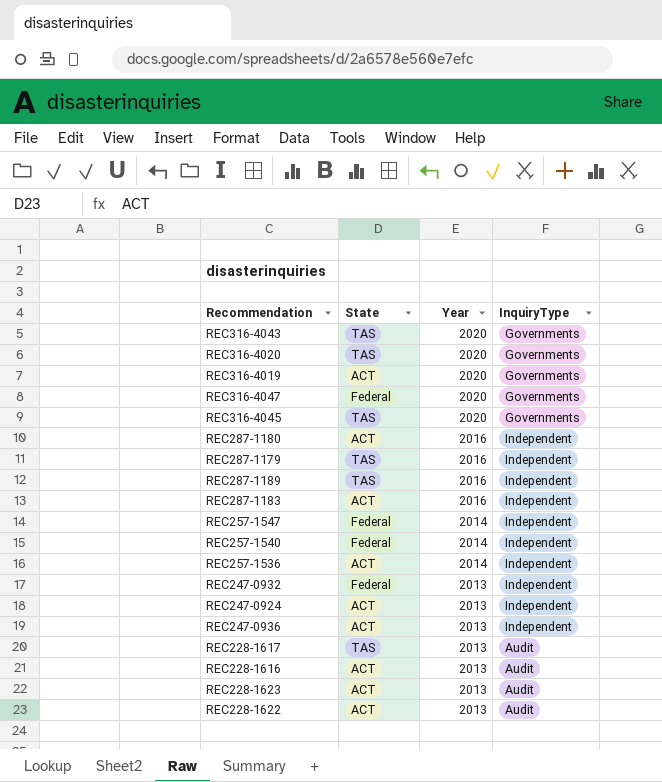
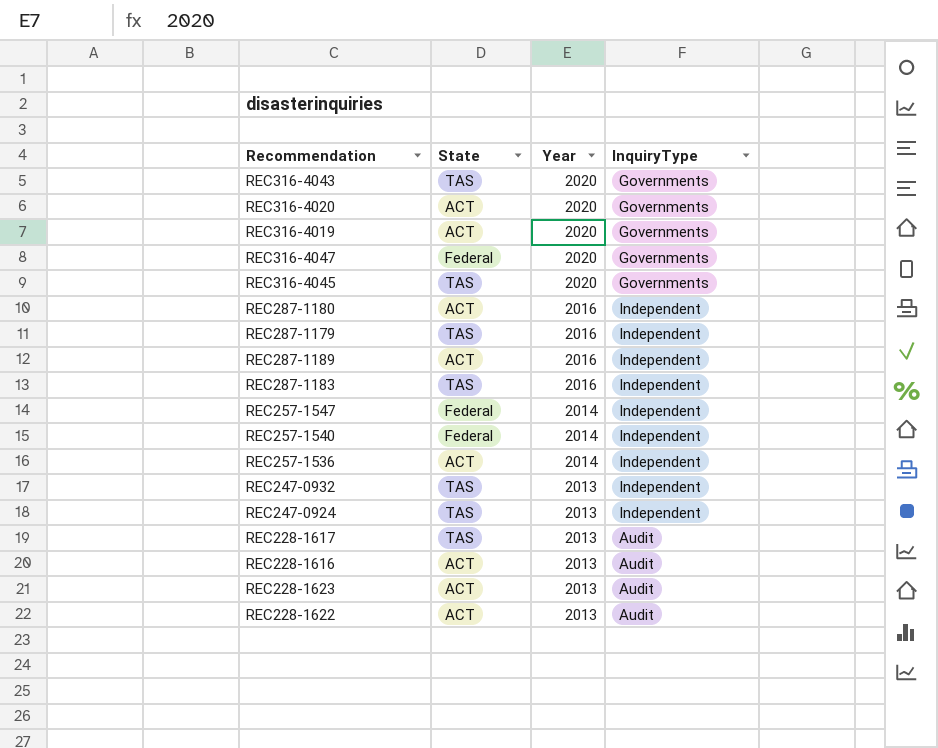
row REC247-0936: ACT | 2013 | Independent -> none
REC316-4020 | State: TAS -> ACT
REC287-1189 | State: TAS -> ACT
REC287-1183 | State: ACT -> TAS
REC247-0932 | State: Federal -> TAS
REC247-0924 | State: ACT -> TAS

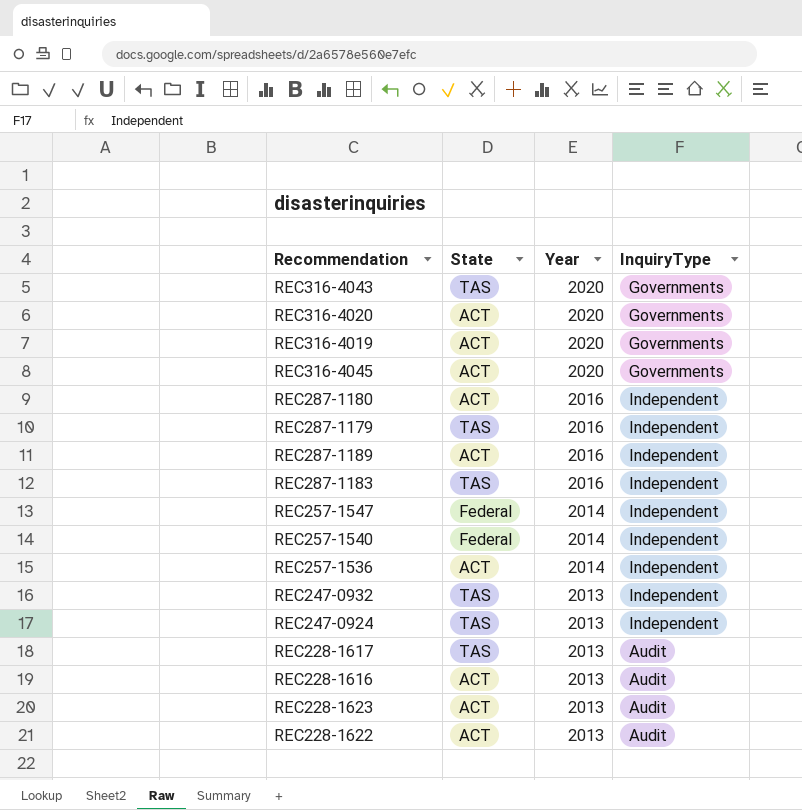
row REC316-4047: Federal | 2020 | Governments -> none
REC316-4045 | State: TAS -> ACT

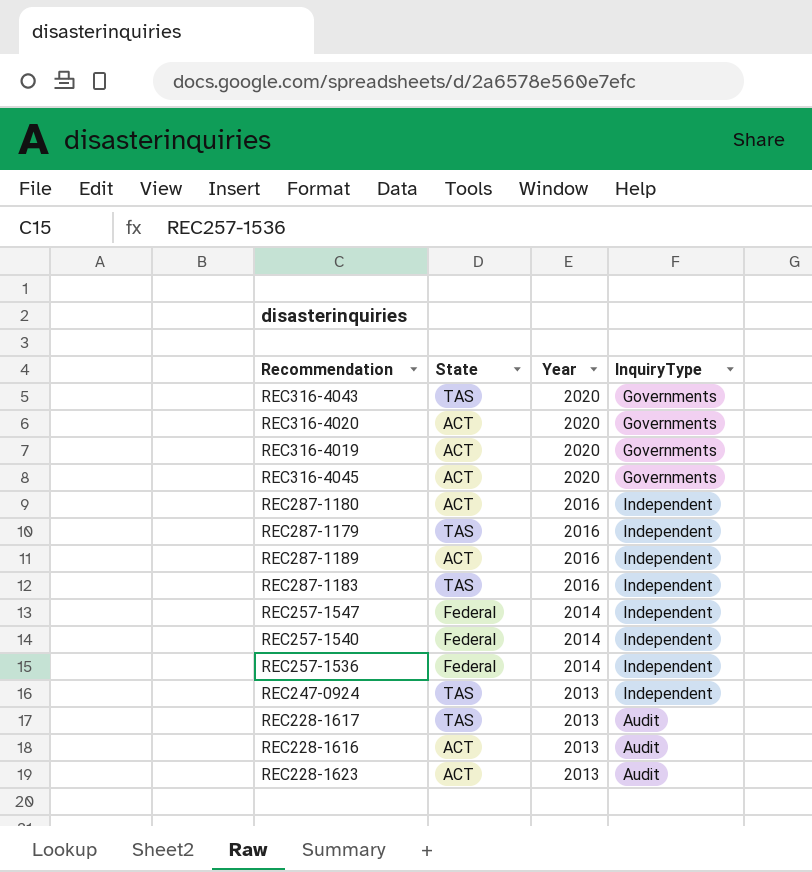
row REC247-0932: TAS | 2013 | Independent -> none
row REC228-1622: ACT | 2013 | Audit -> none
REC257-1536 | State: ACT -> Federal

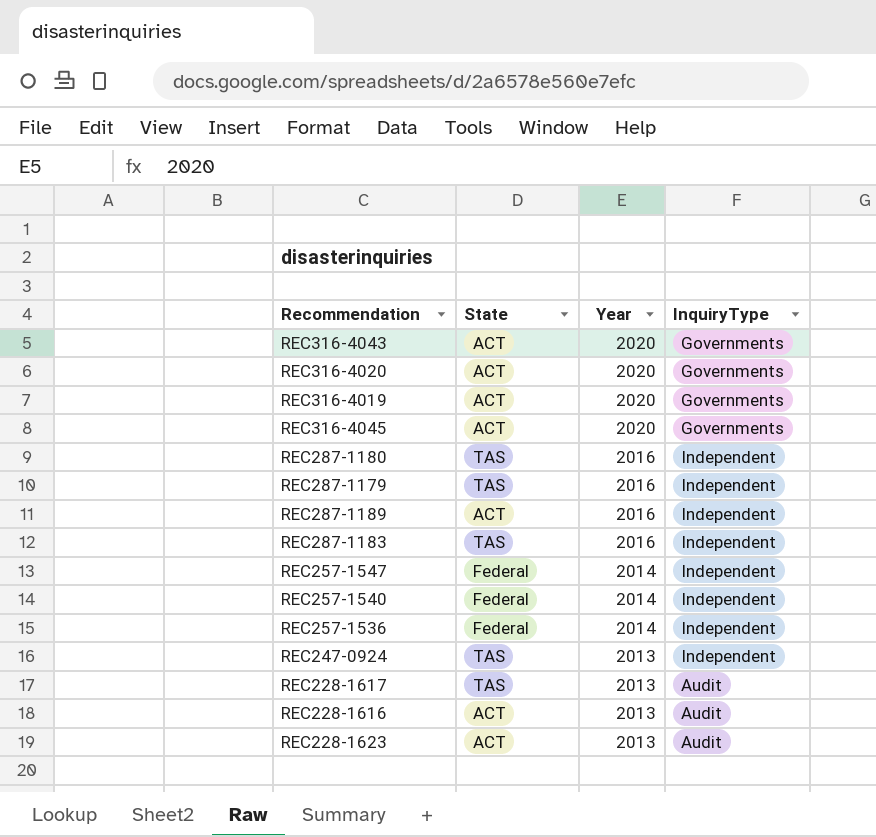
REC316-4043 | State: TAS -> ACT
REC287-1180 | State: ACT -> TAS

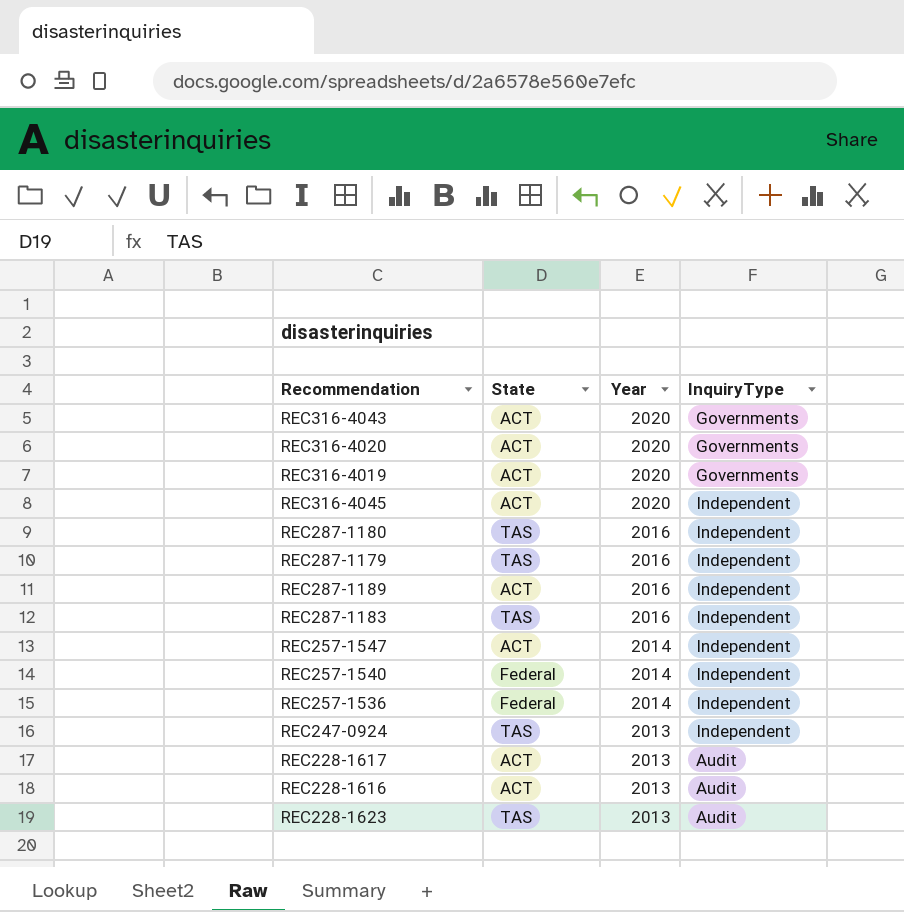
REC316-4045 | InquiryType: Governments -> Independent
REC257-1547 | State: Federal -> ACT
REC228-1617 | State: TAS -> ACT
REC228-1623 | State: ACT -> TAS

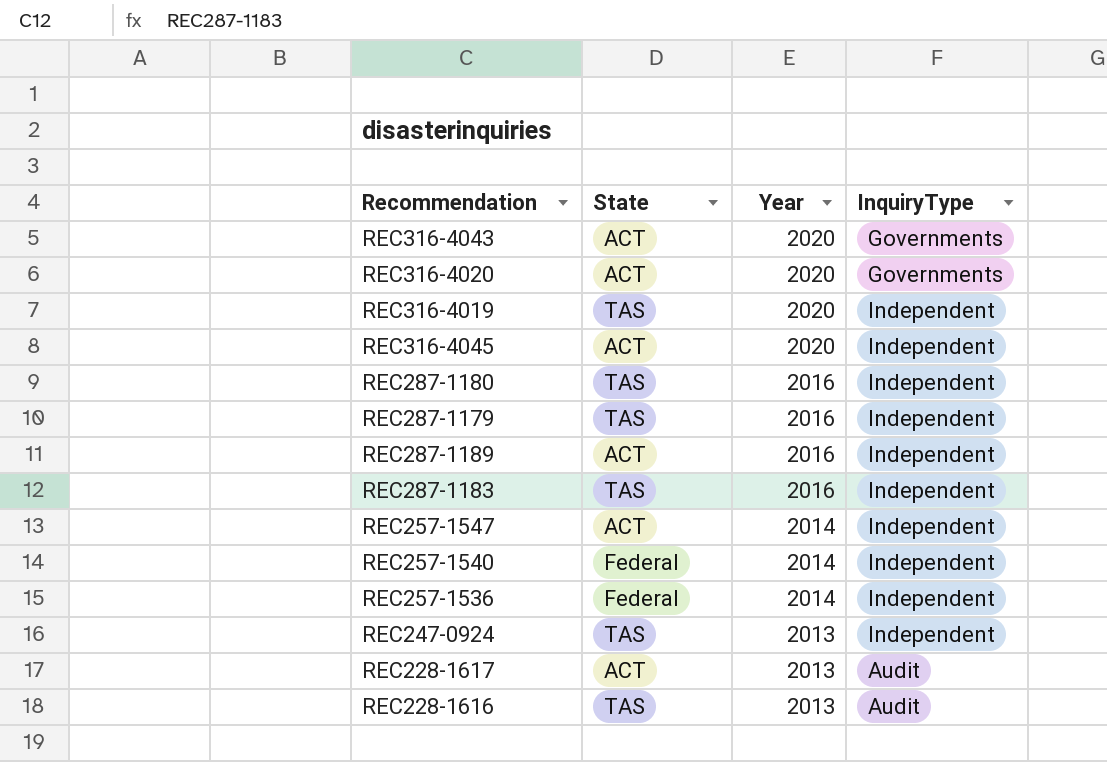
row REC228-1623: TAS | 2013 | Audit -> none
REC316-4019 | State: ACT -> TAS
REC316-4019 | InquiryType: Governments -> Independent
REC228-1616 | State: ACT -> TAS

